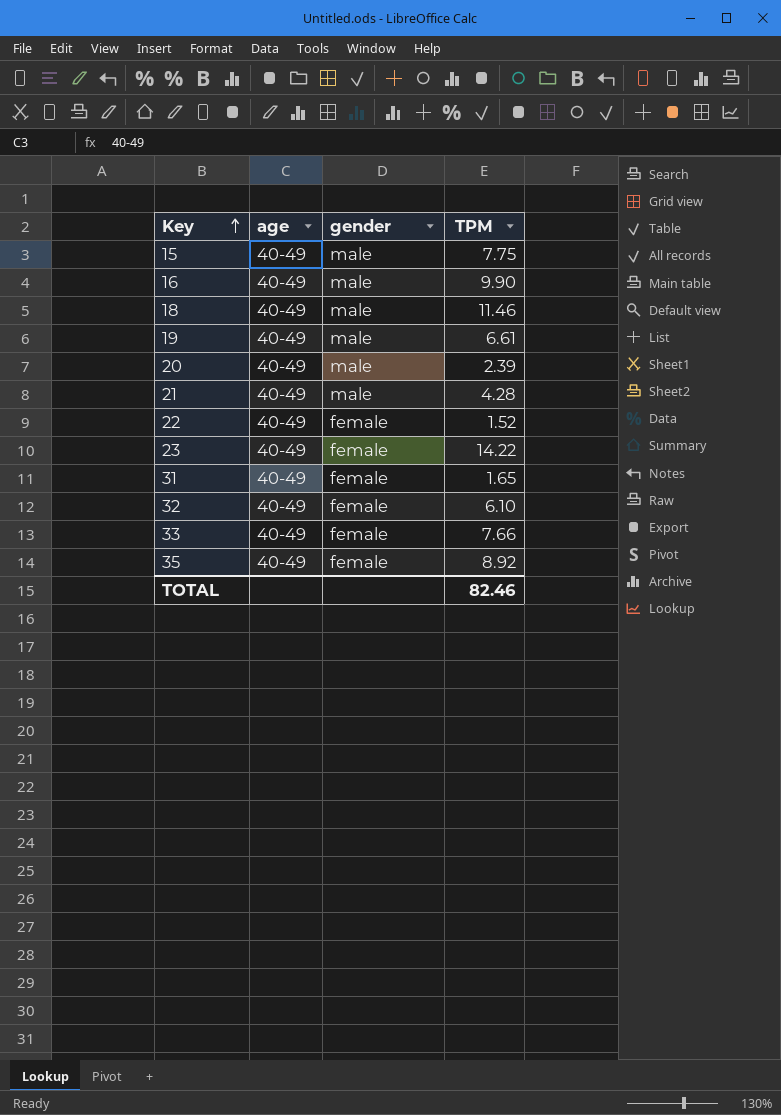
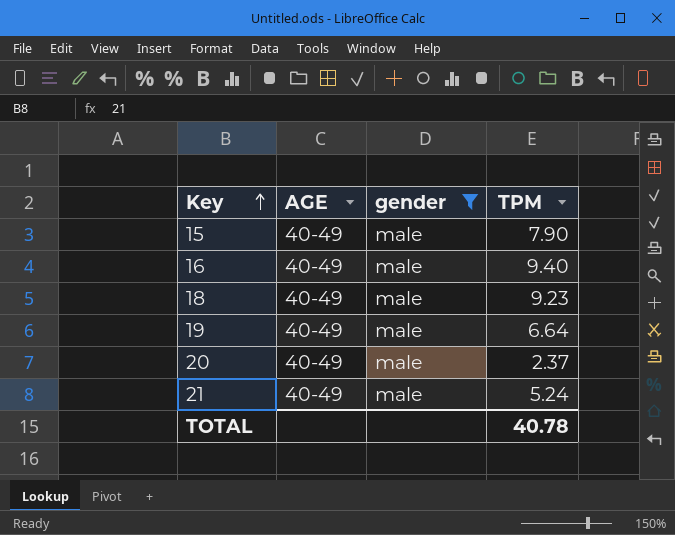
filter: none -> gender = male
column name: age -> AGE
15 | TPM: 7.75 -> 7.90
16 | TPM: 9.90 -> 9.40
18 | TPM: 11.46 -> 9.23
19 | TPM: 6.61 -> 6.64
20 | TPM: 2.39 -> 2.37
21 | TPM: 4.28 -> 5.24
TOTAL | TPM: 82.46 -> 40.78

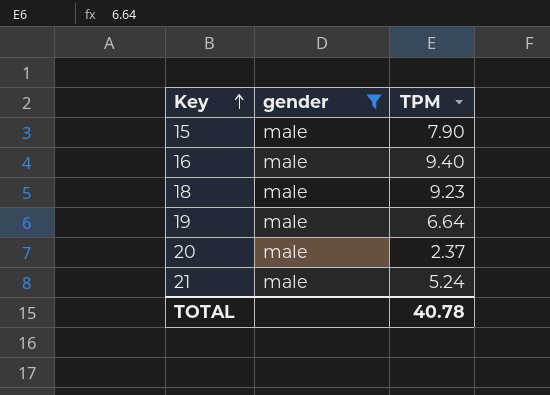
column AGE | position: 2 -> none

